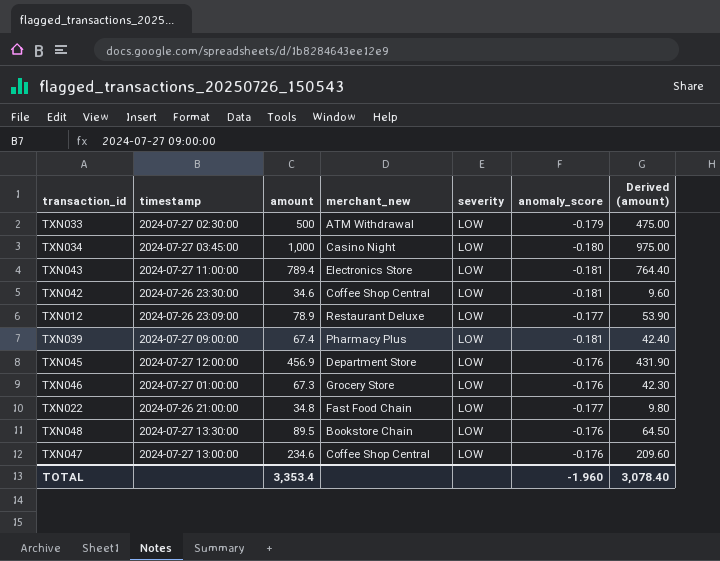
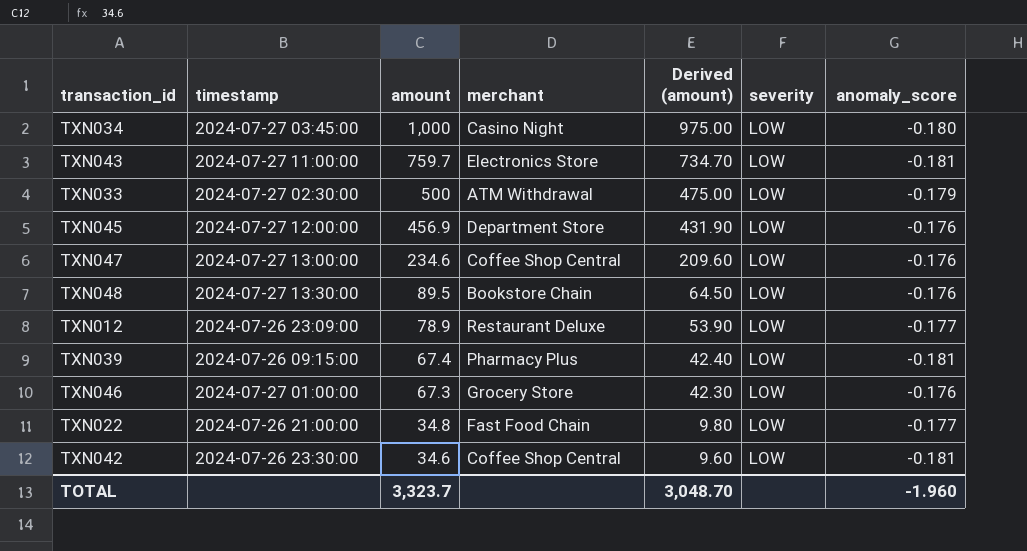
row order: none -> amount descending
column name: merchant_new -> merchant
column Derived (amount) | position: 7 -> 5
TXN043 | amount: 789.4 -> 759.7
TXN043 | Derived (amount): 764.40 -> 734.70
TXN039 | timestamp: 2024-07-27 09:00:00 -> 2024-07-26 09:15:00
TOTAL | amount: 3,353.4 -> 3,323.7
TOTAL | Derived (amount): 3,078.40 -> 3,048.70

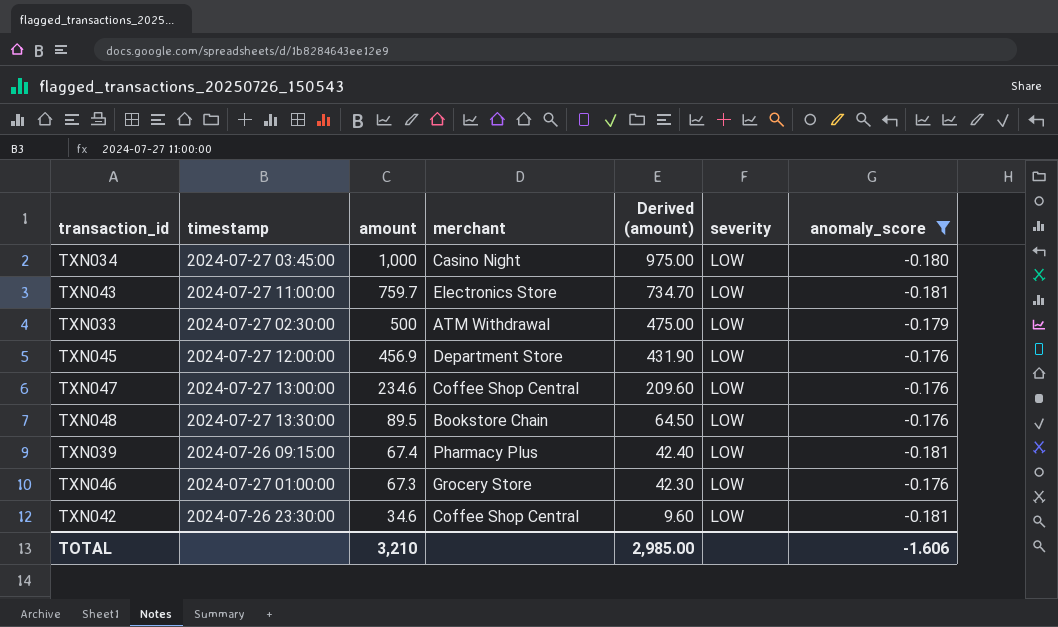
filter: none -> anomaly_score != -0.177
TOTAL | amount: 3,323.7 -> 3,210
TOTAL | Derived (amount): 3,048.70 -> 2,985.00
TOTAL | anomaly_score: -1.960 -> -1.606

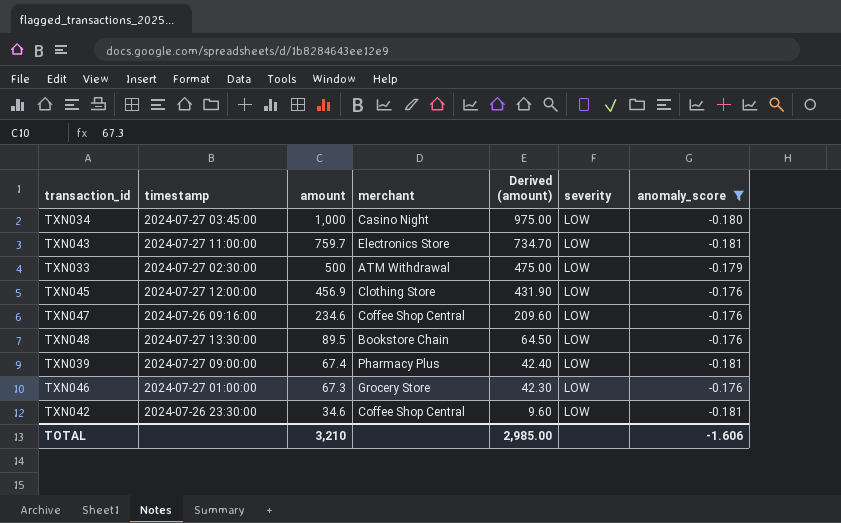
TXN045 | merchant: Department Store -> Clothing Store
TXN047 | timestamp: 2024-07-27 13:00:00 -> 2024-07-26 09:16:00
TXN039 | timestamp: 2024-07-26 09:15:00 -> 2024-07-27 09:00:00

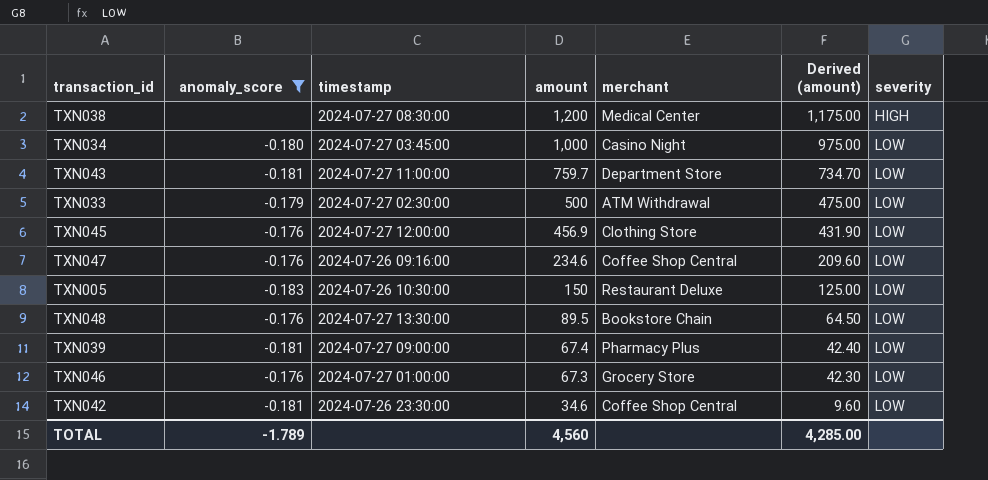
column anomaly_score | position: 7 -> 2
row TXN038: none -> none | 2024-07-27 08:30:00 | 1,200 | Medical Center | 1,175.00 | HIGH
TXN043 | merchant: Electronics Store -> Department Store
row TXN005: none -> -0.183 | 2024-07-26 10:30:00 | 150 | Restaurant Deluxe | 125.00 | LOW
TOTAL | anomaly_score: -1.606 -> -1.789
TOTAL | amount: 3,210 -> 4,560
TOTAL | Derived (amount): 2,985.00 -> 4,285.00

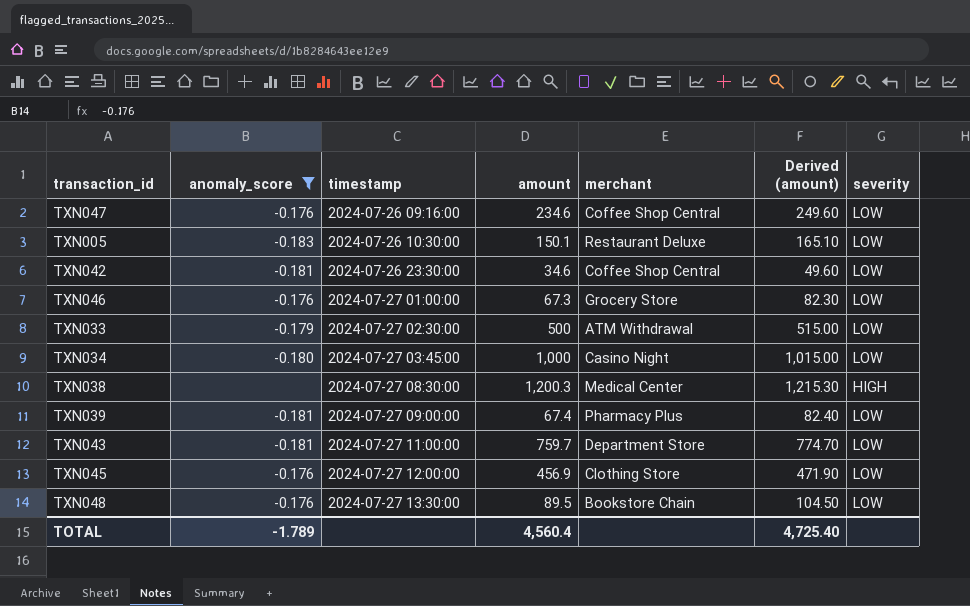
row order: amount descending -> timestamp ascending
column Derived (amount) | formula: [amount] - 25 -> [amount] + 15
TXN005 | amount: 150 -> 150.1
TXN038 | amount: 1,200 -> 1,200.3
TOTAL | amount: 4,560 -> 4,560.4
TOTAL | Derived (amount): 4,285.00 -> 4,725.40

